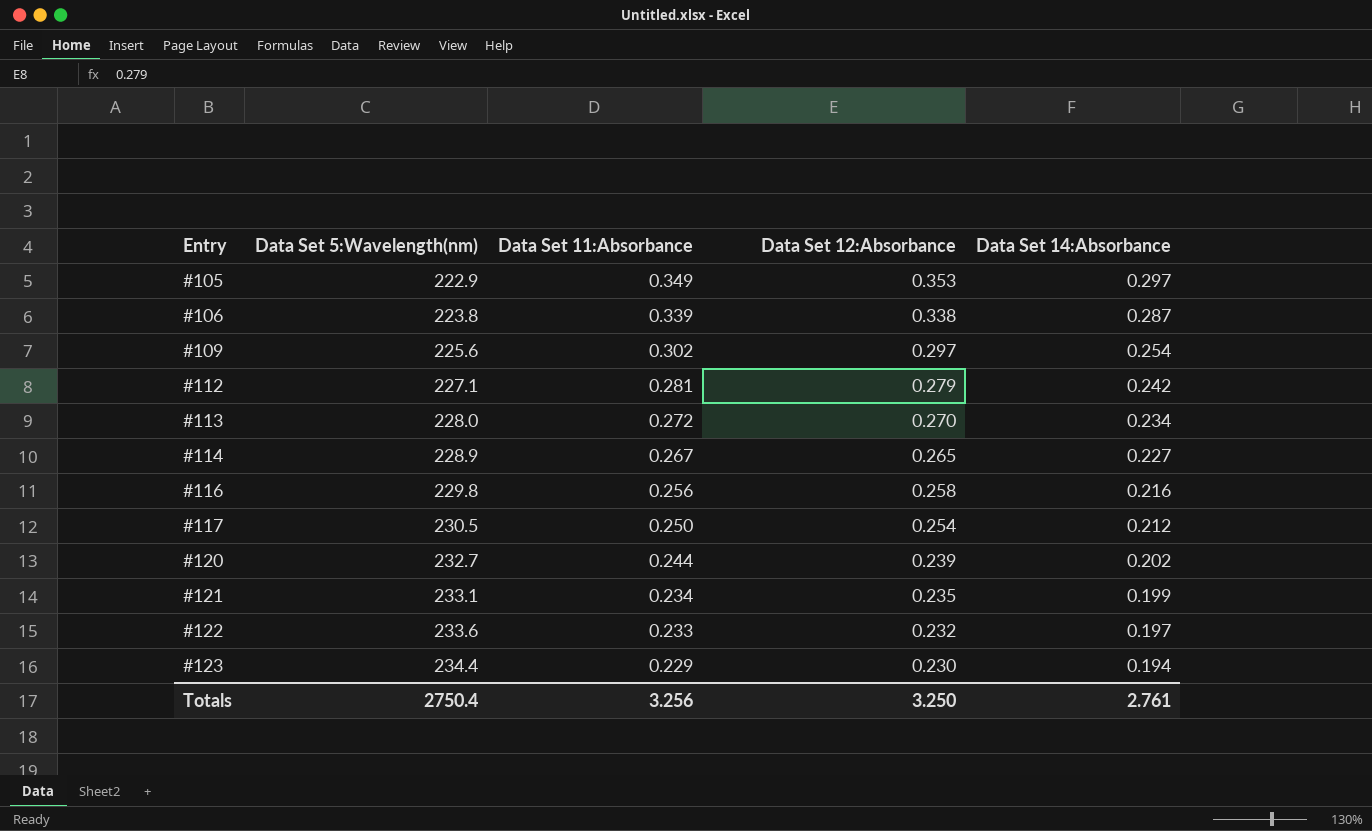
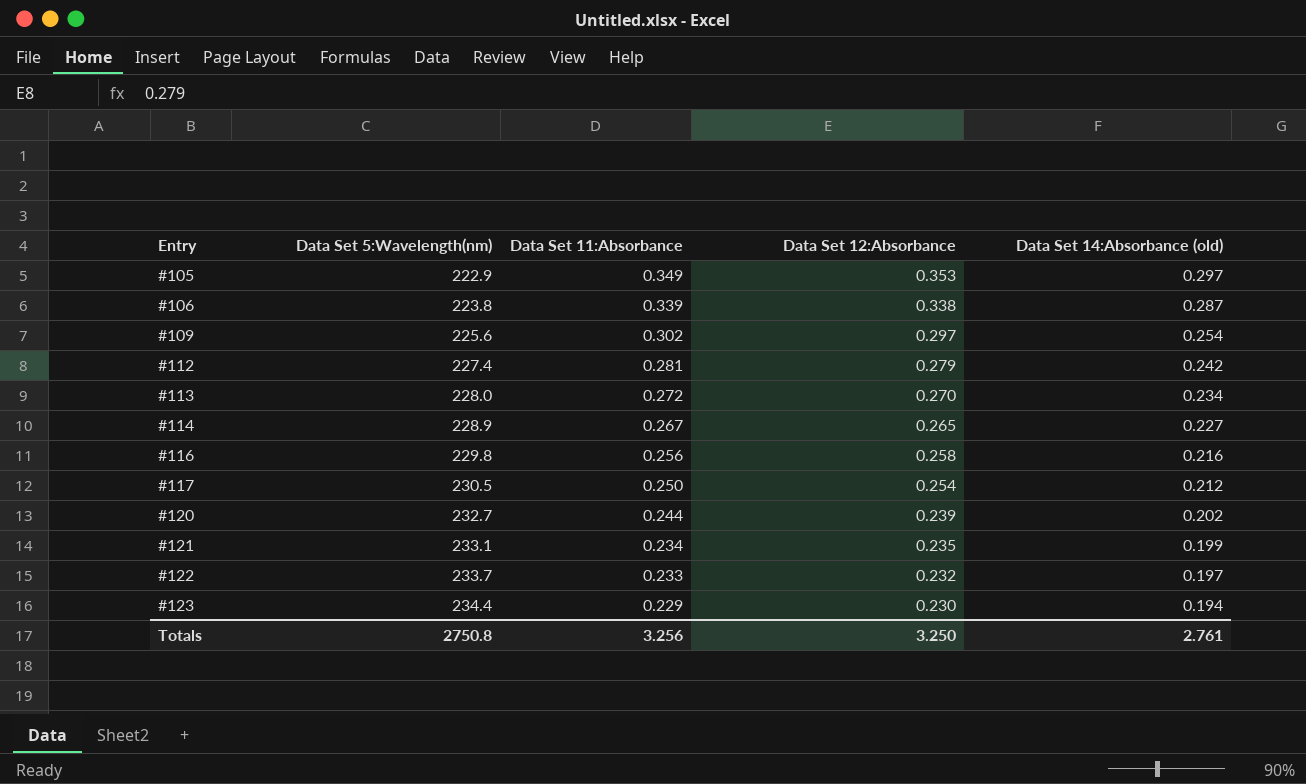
column name: Data Set 14:Absorbance -> Data Set 14:Absorbance (old)
#112 | Data Set 5:Wavelength(nm): 227.1 -> 227.4
#122 | Data Set 5:Wavelength(nm): 233.6 -> 233.7
Totals | Data Set 5:Wavelength(nm): 2750.4 -> 2750.8

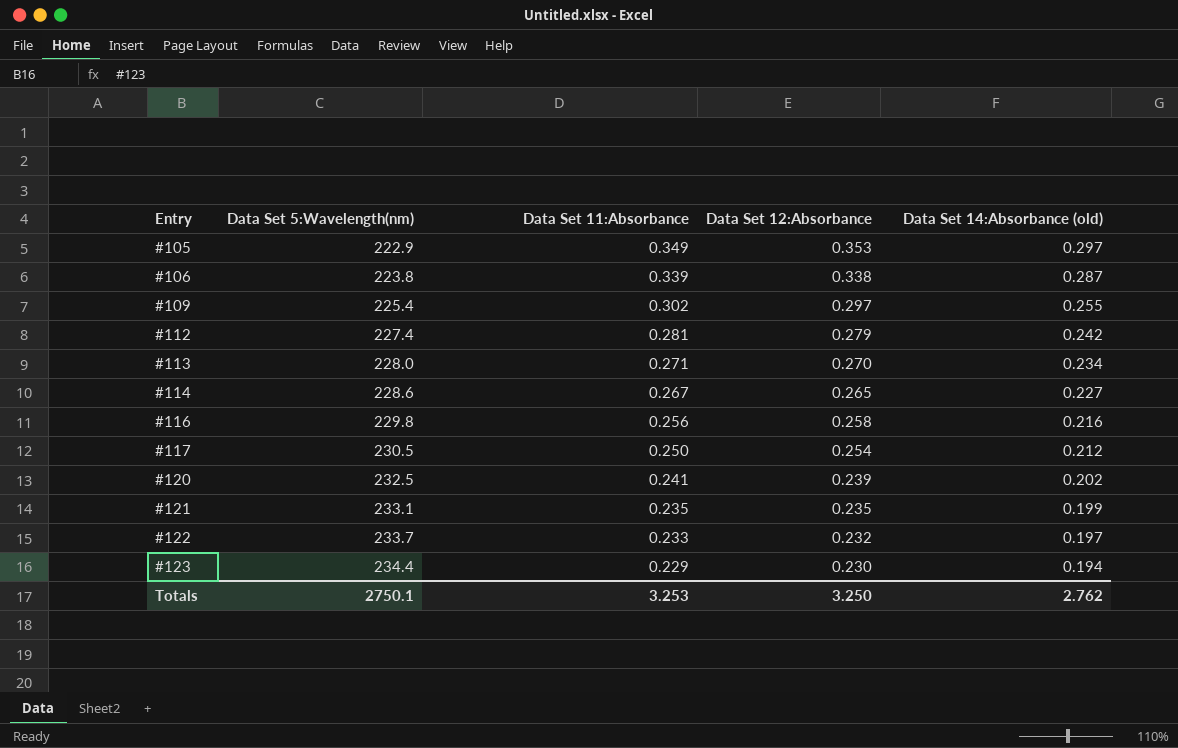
#109 | Data Set 5:Wavelength(nm): 225.6 -> 225.4
#109 | Data Set 14:Absorbance (old): 0.254 -> 0.255
#113 | Data Set 11:Absorbance: 0.272 -> 0.271
#114 | Data Set 5:Wavelength(nm): 228.9 -> 228.6
#120 | Data Set 5:Wavelength(nm): 232.7 -> 232.5
#120 | Data Set 11:Absorbance: 0.244 -> 0.241
#121 | Data Set 11:Absorbance: 0.234 -> 0.235
Totals | Data Set 5:Wavelength(nm): 2750.8 -> 2750.1
Totals | Data Set 11:Absorbance: 3.256 -> 3.253
Totals | Data Set 14:Absorbance (old): 2.761 -> 2.762

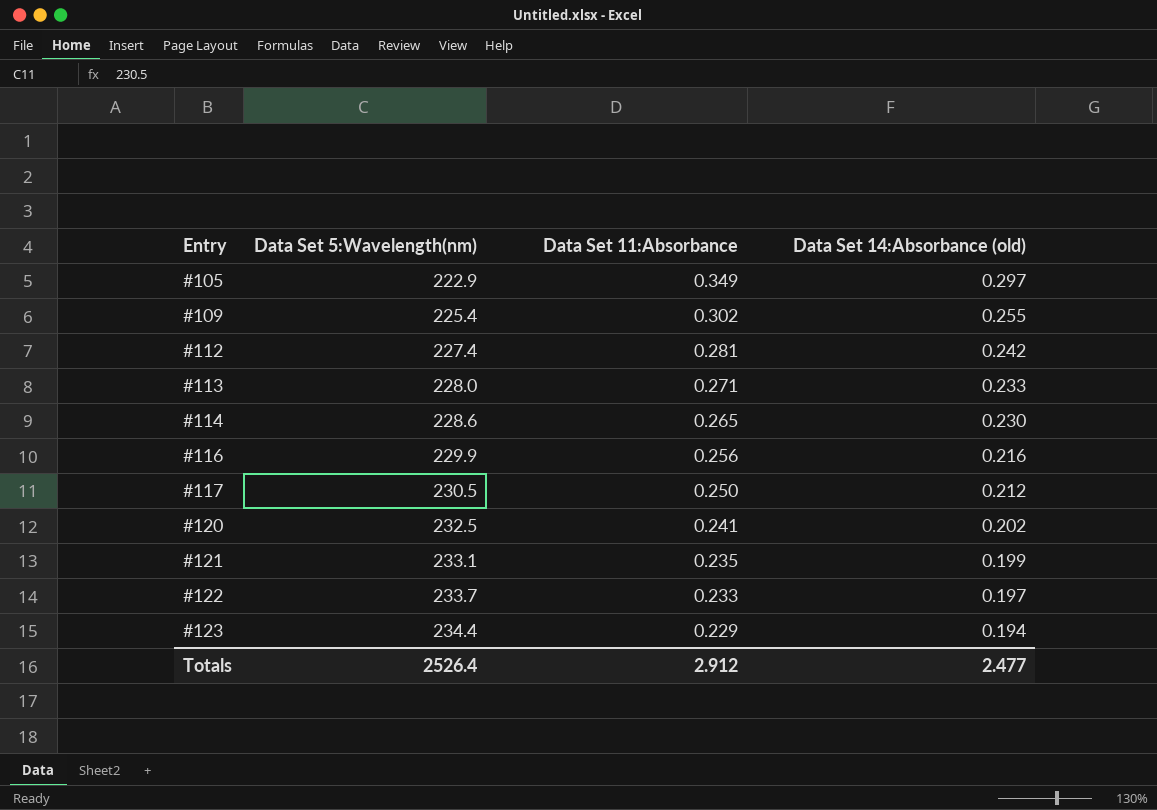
column Data Set 12:Absorbance | position: 4 -> none
row #106: 223.8 | 0.339 | 0.338 | 0.287 -> none
#113 | Data Set 14:Absorbance (old): 0.234 -> 0.233
#114 | Data Set 11:Absorbance: 0.267 -> 0.265
#114 | Data Set 14:Absorbance (old): 0.227 -> 0.230
#116 | Data Set 5:Wavelength(nm): 229.8 -> 229.9
Totals | Data Set 5:Wavelength(nm): 2750.1 -> 2526.4
Totals | Data Set 11:Absorbance: 3.253 -> 2.912
Totals | Data Set 14:Absorbance (old): 2.762 -> 2.477

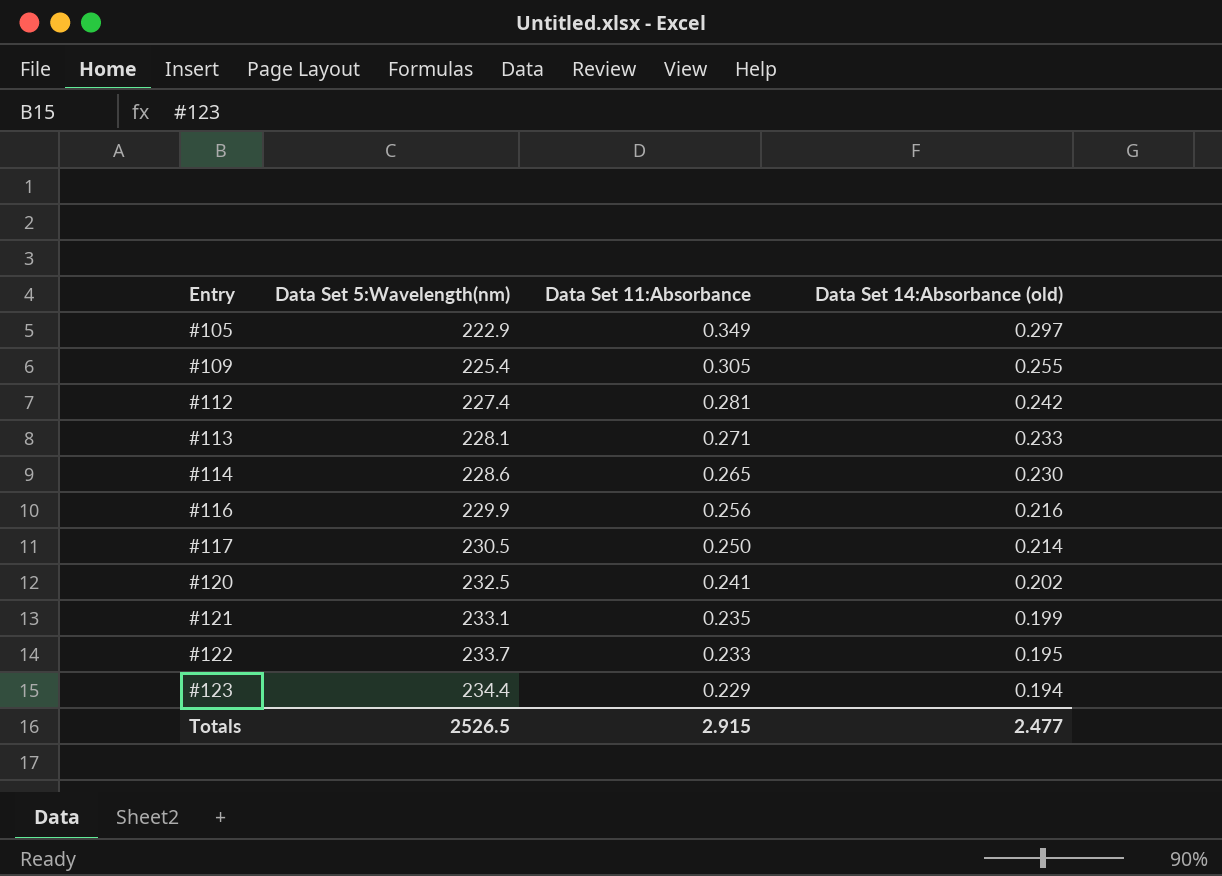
#109 | Data Set 11:Absorbance: 0.302 -> 0.305
#113 | Data Set 5:Wavelength(nm): 228.0 -> 228.1
#117 | Data Set 14:Absorbance (old): 0.212 -> 0.214
#122 | Data Set 14:Absorbance (old): 0.197 -> 0.195
Totals | Data Set 5:Wavelength(nm): 2526.4 -> 2526.5
Totals | Data Set 11:Absorbance: 2.912 -> 2.915

